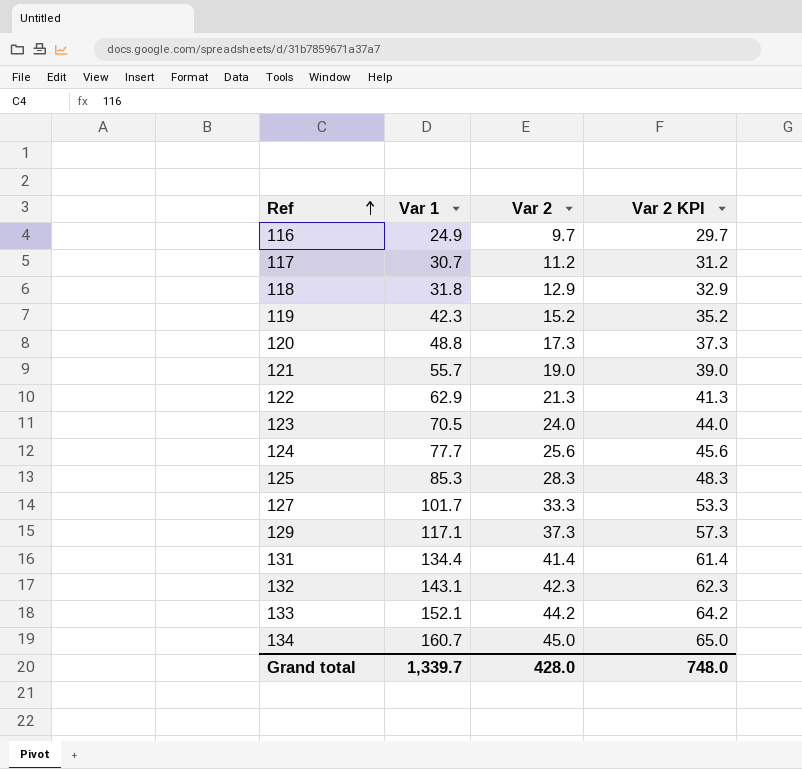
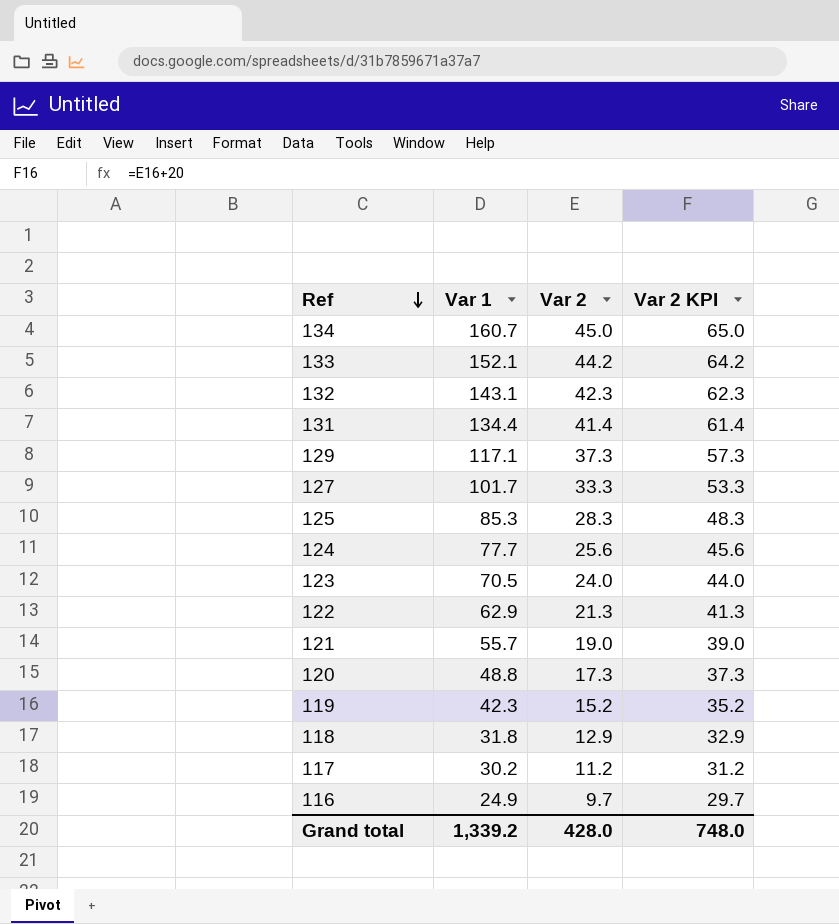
row order: Ref ascending -> Ref descending
117 | Var 1: 30.7 -> 30.2
Grand total | Var 1: 1,339.7 -> 1,339.2

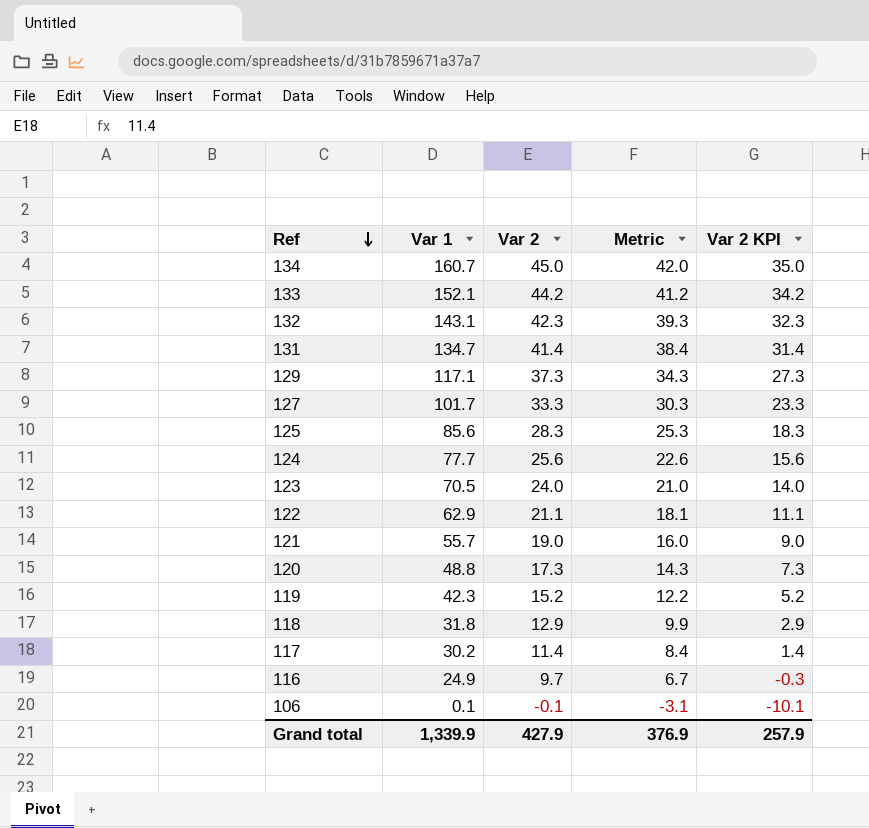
column Metric | formula: none -> [Var 2] - 3
column Var 2 KPI | formula: [Var 2] + 20 -> [Var 2] - 10
131 | Var 1: 134.4 -> 134.7
125 | Var 1: 85.3 -> 85.6
122 | Var 2: 21.3 -> 21.1
117 | Var 2: 11.2 -> 11.4
row 106: none -> 0.1 | -0.1 | -3.1 | -10.1
Grand total | Var 1: 1,339.2 -> 1,339.9
Grand total | Var 2: 428.0 -> 427.9
Grand total | Var 2 KPI: 748.0 -> 257.9

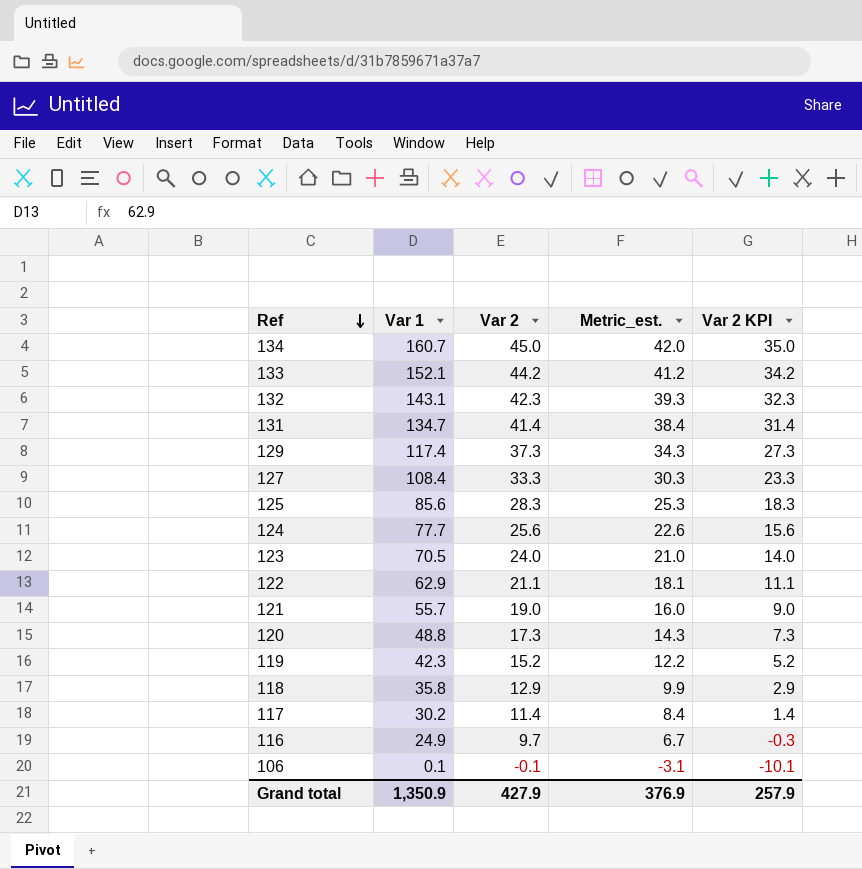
column name: Metric -> Metric_est.
129 | Var 1: 117.1 -> 117.4
127 | Var 1: 101.7 -> 108.4
118 | Var 1: 31.8 -> 35.8
Grand total | Var 1: 1,339.9 -> 1,350.9

